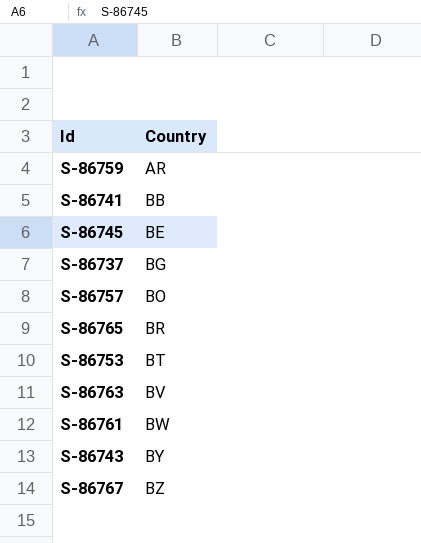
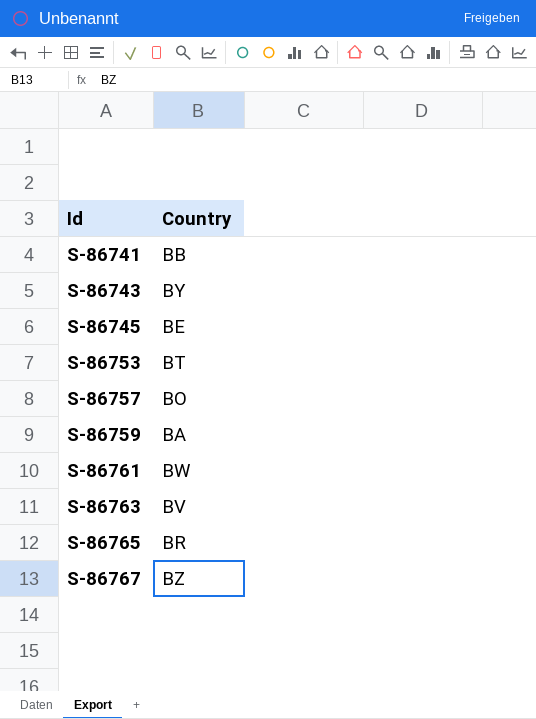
row order: Country ascending -> Id ascending
row S-86737: BG -> none
S-86759 | Country: AR -> BA

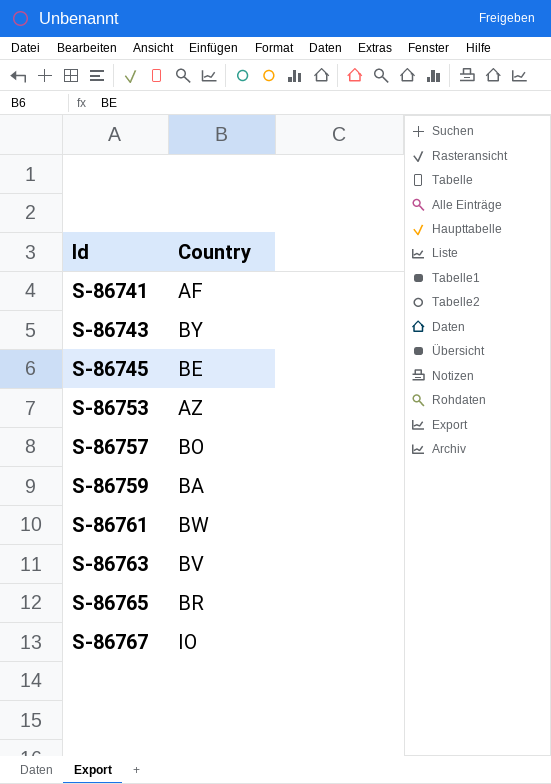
S-86741 | Country: BB -> AF
S-86753 | Country: BT -> AZ
S-86767 | Country: BZ -> IO

